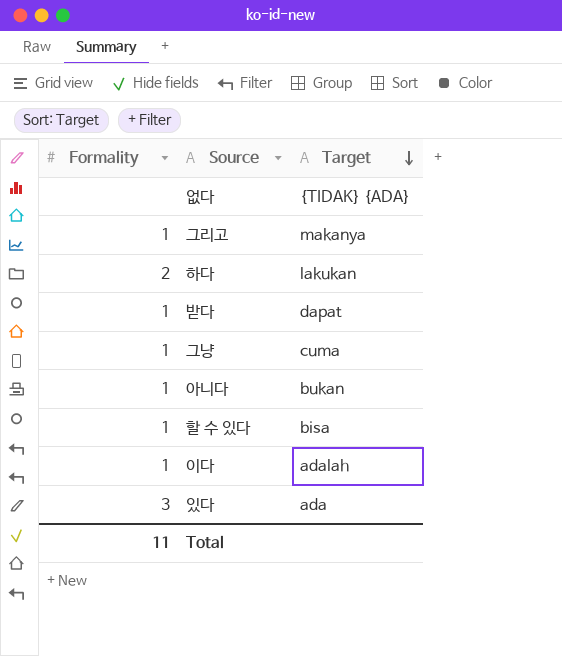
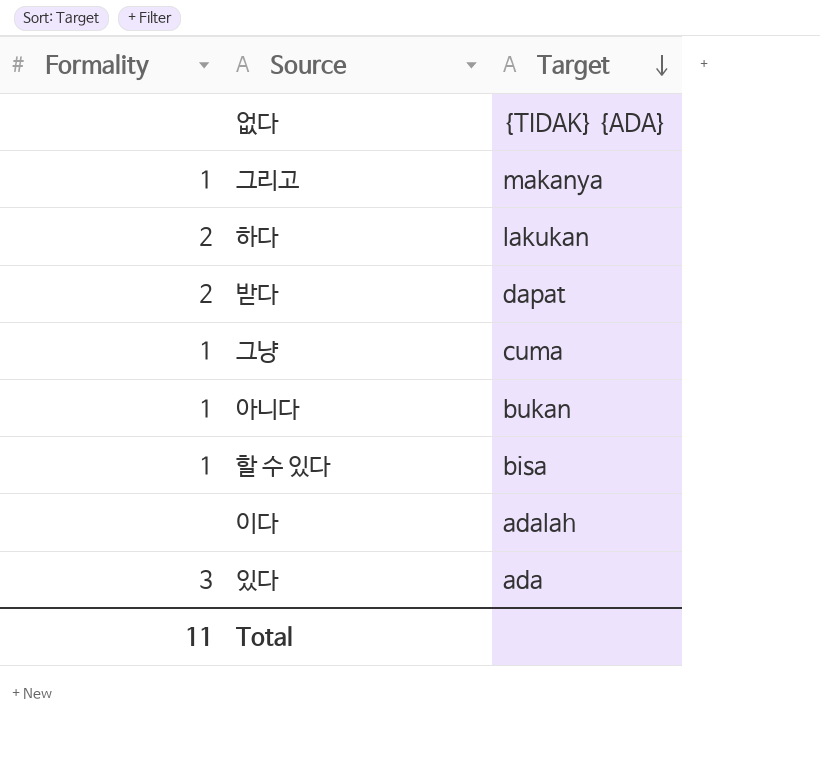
받다 | Formality: 1 -> 2
이다 | Formality: 1 -> none

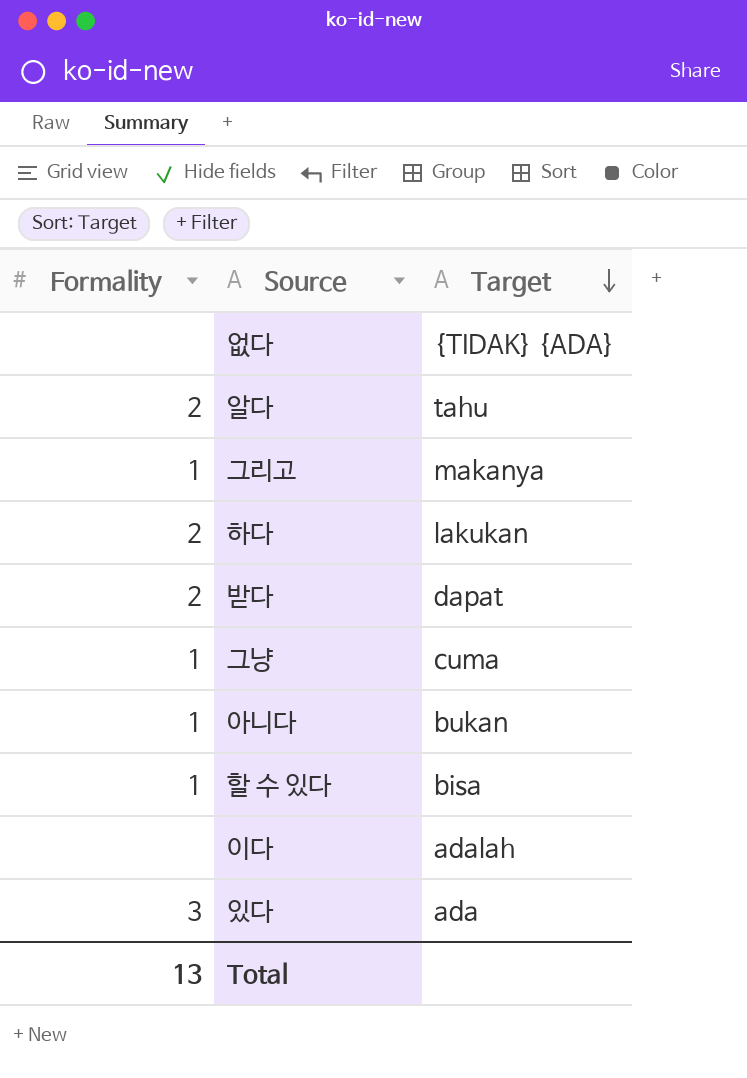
row 알다: none -> 2 | tahu
Total | Formality: 11 -> 13

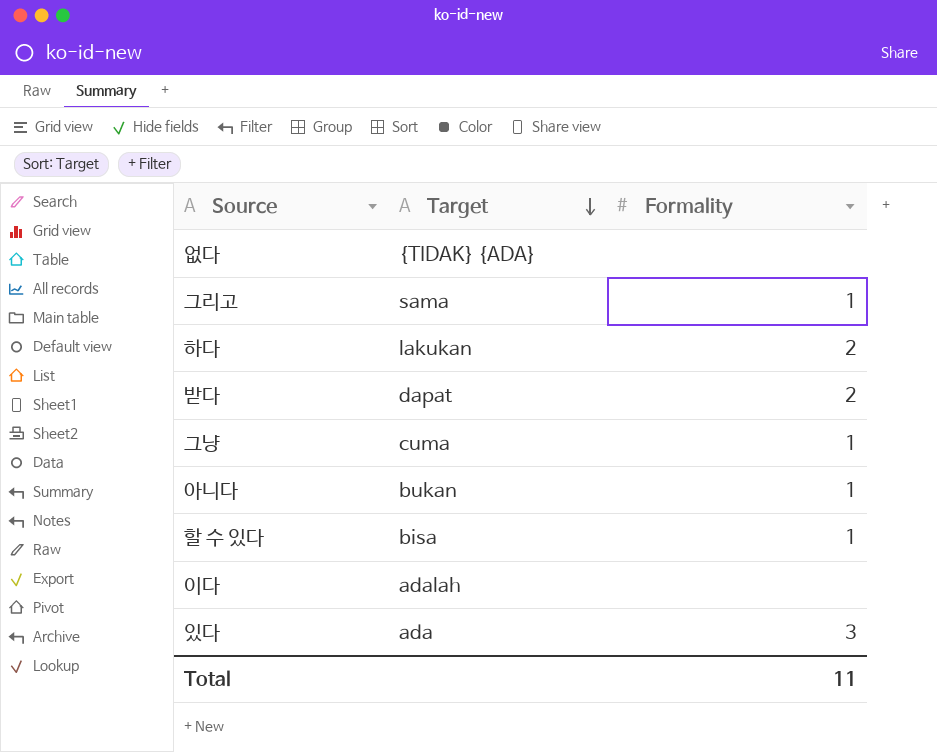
column Formality | position: 1 -> 3
row 알다: 2 | tahu -> none
그리고 | Target: makanya -> sama
Total | Formality: 13 -> 11

